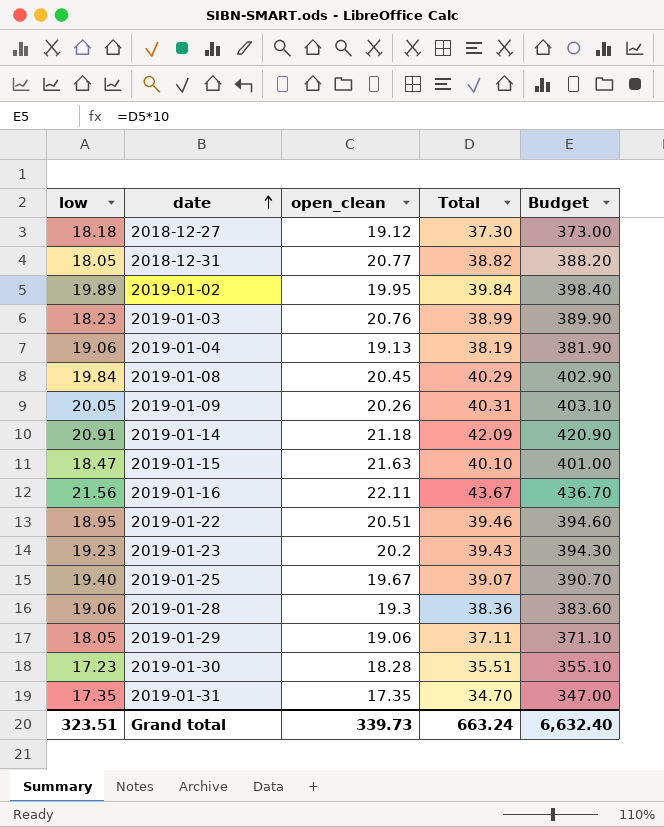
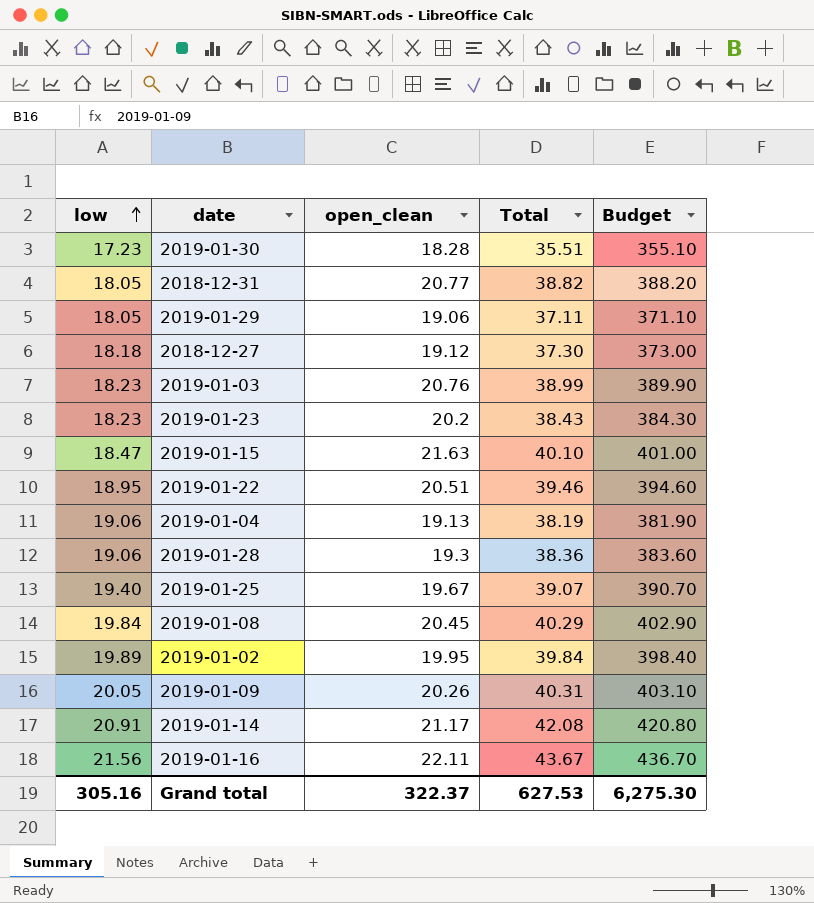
row order: date ascending -> low ascending
row 2019-01-31: 17.35 | 17.35 | 34.70 | 347.00 -> none
2019-01-23 | low: 19.23 -> 18.23
2019-01-23 | Total: 39.43 -> 38.43
2019-01-23 | Budget: 394.30 -> 384.30
2019-01-14 | open_clean: 21.18 -> 21.17
2019-01-14 | Total: 42.09 -> 42.08
2019-01-14 | Budget: 420.90 -> 420.80
Grand total | low: 323.51 -> 305.16
Grand total | open_clean: 339.73 -> 322.37
Grand total | Total: 663.24 -> 627.53
Grand total | Budget: 6,632.40 -> 6,275.30

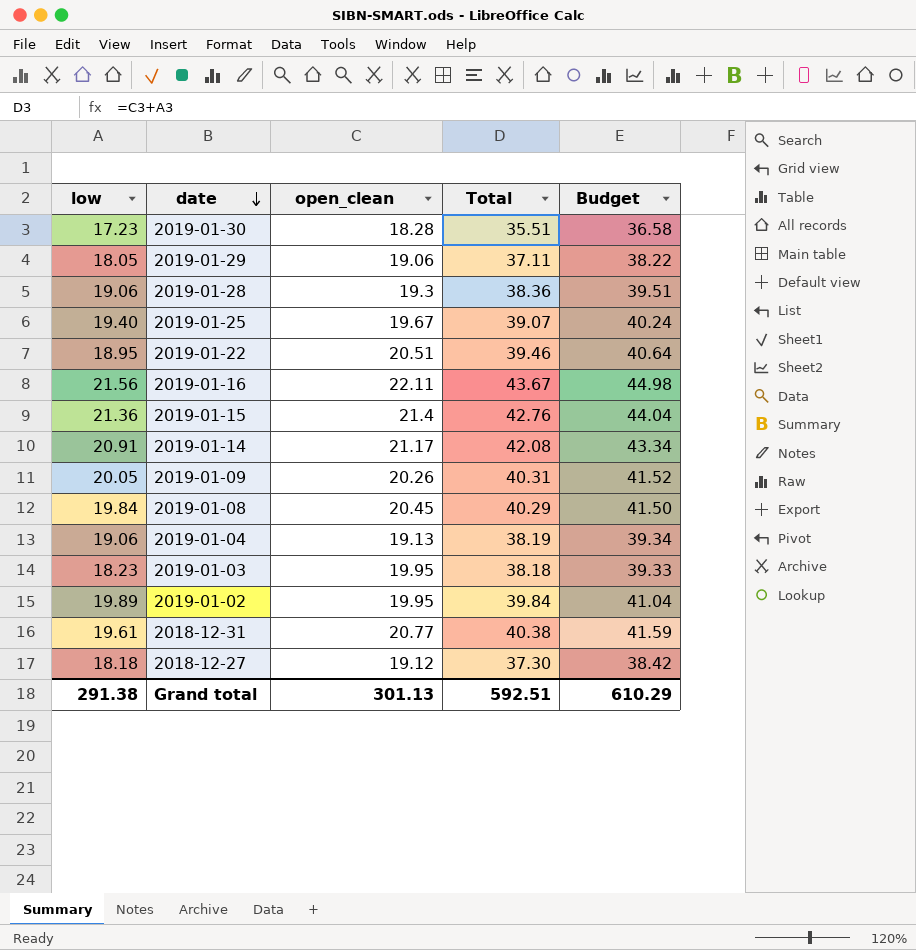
row order: low ascending -> date descending
column Budget | formula: [Total] * 10 -> [Total] * 1.03
row 2019-01-23: 18.23 | 20.2 | 38.43 | 384.30 -> none
2019-01-15 | low: 18.47 -> 21.36
2019-01-15 | open_clean: 21.63 -> 21.4
2019-01-15 | Total: 40.10 -> 42.76
2019-01-03 | open_clean: 20.76 -> 19.95
2019-01-03 | Total: 38.99 -> 38.18
2018-12-31 | low: 18.05 -> 19.61
2018-12-31 | Total: 38.82 -> 40.38
Grand total | low: 305.16 -> 291.38
Grand total | open_clean: 322.37 -> 301.13
Grand total | Total: 627.53 -> 592.51
Grand total | Budget: 6,275.30 -> 610.29

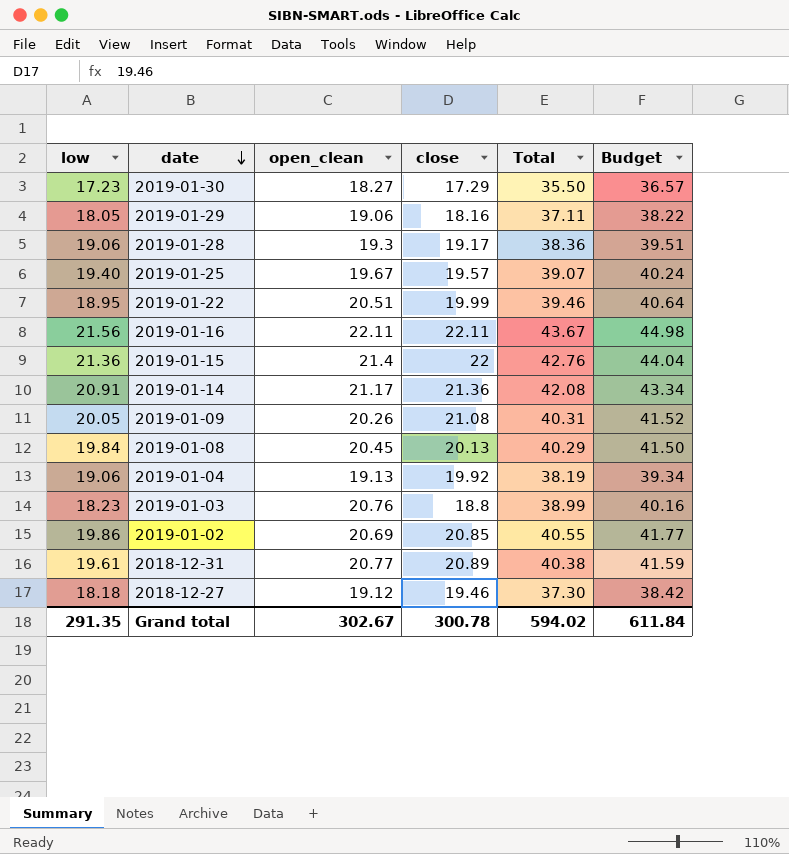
column close | position: none -> 4
2019-01-30 | open_clean: 18.28 -> 18.27
2019-01-30 | Total: 35.51 -> 35.50
2019-01-30 | Budget: 36.58 -> 36.57
2019-01-03 | open_clean: 19.95 -> 20.76
2019-01-03 | Total: 38.18 -> 38.99
2019-01-03 | Budget: 39.33 -> 40.16
2019-01-02 | low: 19.89 -> 19.86
2019-01-02 | open_clean: 19.95 -> 20.69
2019-01-02 | Total: 39.84 -> 40.55
2019-01-02 | Budget: 41.04 -> 41.77
Grand total | low: 291.38 -> 291.35
Grand total | open_clean: 301.13 -> 302.67
Grand total | Total: 592.51 -> 594.02
Grand total | Budget: 610.29 -> 611.84

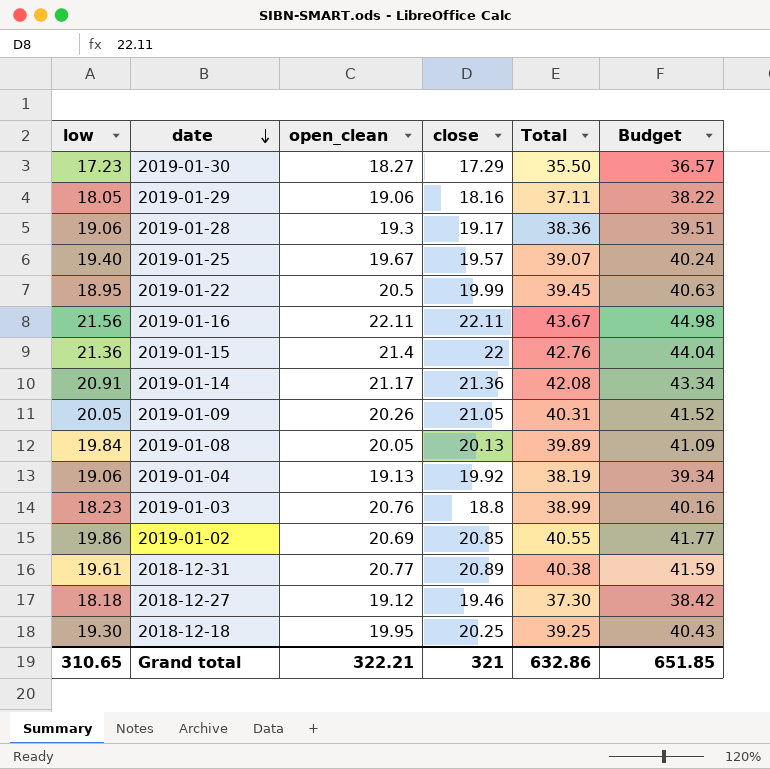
2019-01-22 | open_clean: 20.51 -> 20.5
2019-01-22 | Total: 39.46 -> 39.45
2019-01-22 | Budget: 40.64 -> 40.63
2019-01-09 | close: 21.08 -> 21.05
2019-01-08 | open_clean: 20.45 -> 20.05
2019-01-08 | Total: 40.29 -> 39.89
2019-01-08 | Budget: 41.50 -> 41.09
row 2018-12-18: none -> 19.30 | 19.95 | 20.25 | 39.25 | 40.43
Grand total | low: 291.35 -> 310.65
Grand total | open_clean: 302.67 -> 322.21
Grand total | close: 300.78 -> 321
Grand total | Total: 594.02 -> 632.86
Grand total | Budget: 611.84 -> 651.85

